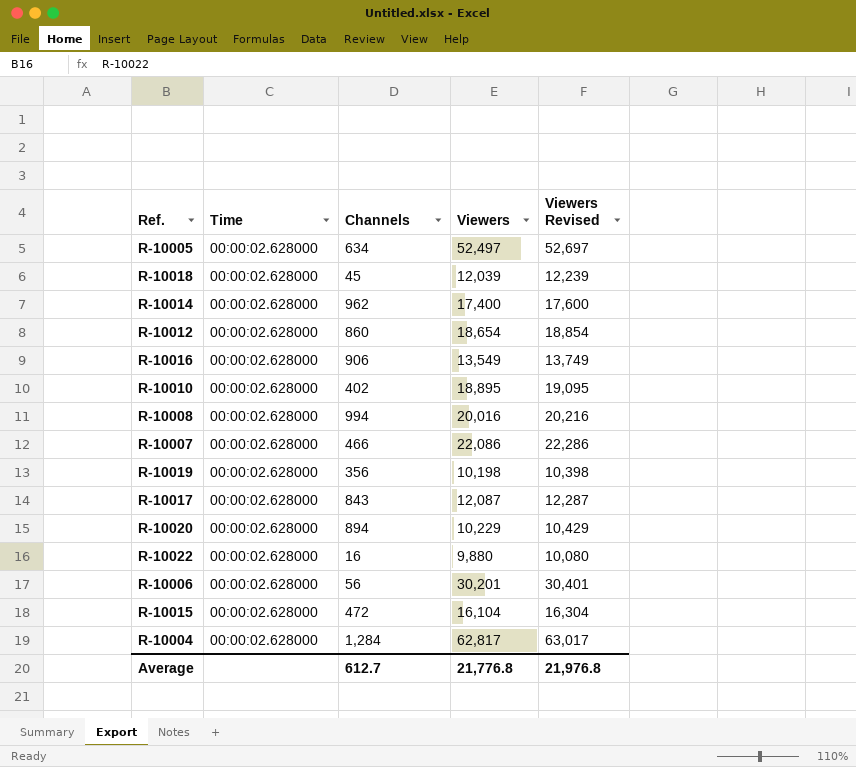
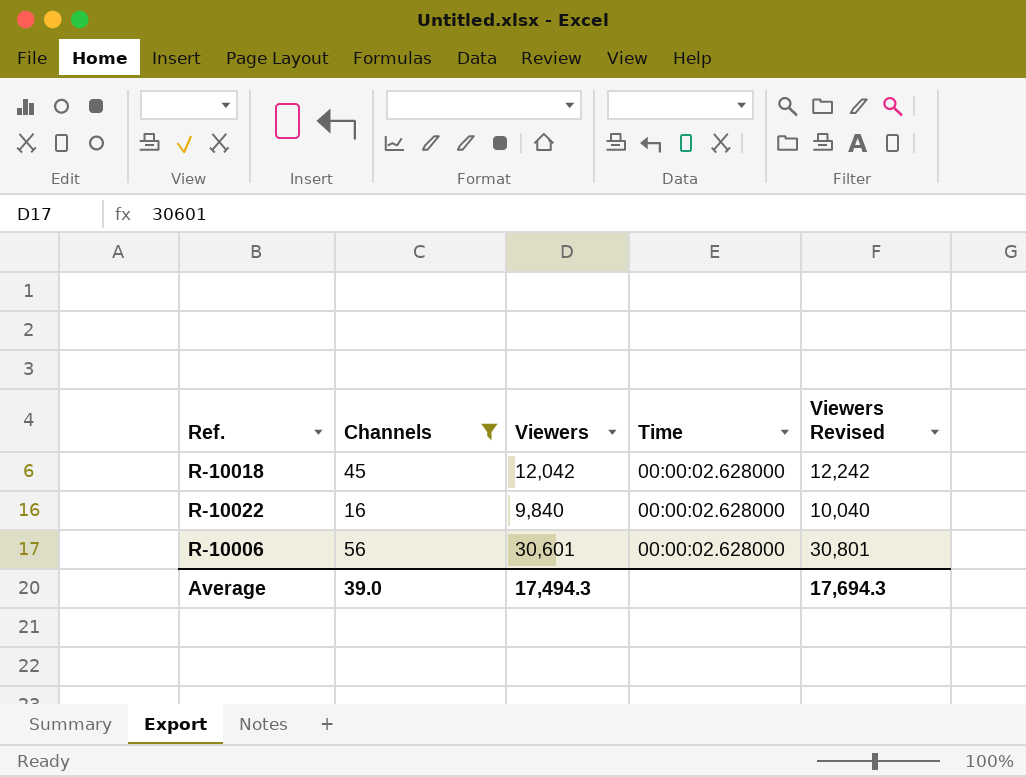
filter: none -> Channels <= 56
column Time | position: 2 -> 4
R-10018 | Viewers: 12,039 -> 12,042
R-10018 | Viewers Revised: 12,239 -> 12,242
R-10022 | Viewers: 9,880 -> 9,840
R-10022 | Viewers Revised: 10,080 -> 10,040
R-10006 | Viewers: 30,201 -> 30,601
R-10006 | Viewers Revised: 30,401 -> 30,801
Average | Channels: 612.7 -> 39.0
Average | Viewers: 21,776.8 -> 17,494.3
Average | Viewers Revised: 21,976.8 -> 17,694.3

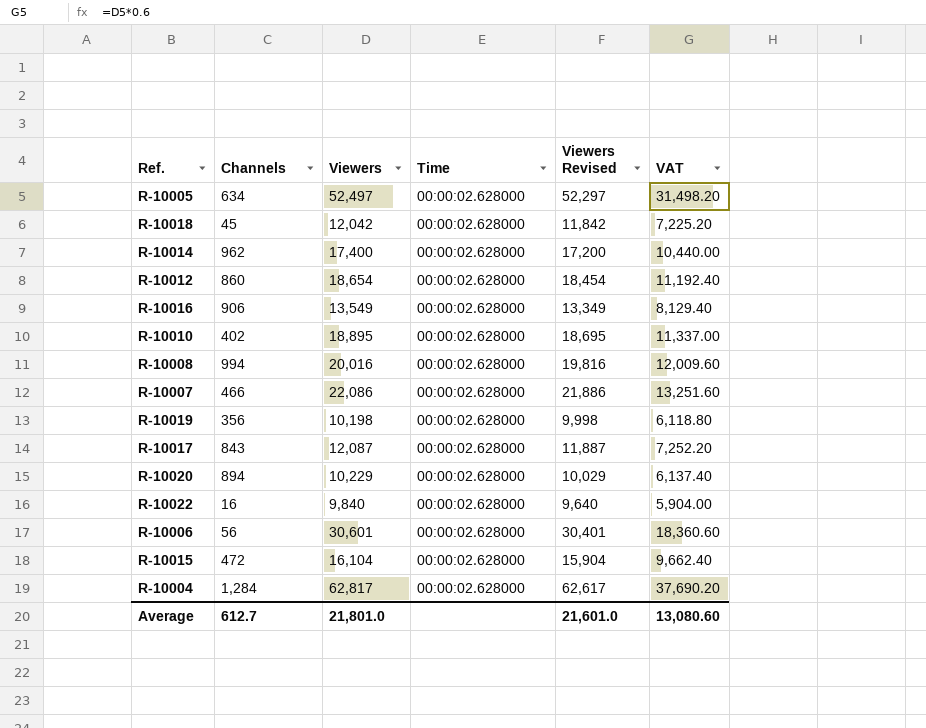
filter: Channels <= 56 -> none
column Viewers Revised | formula: [Viewers] + 200 -> [Viewers] - 200
column VAT | formula: none -> [Viewers] * 0.6
Average | Channels: 39.0 -> 612.7
Average | Viewers: 17,494.3 -> 21,801.0
Average | Viewers Revised: 17,694.3 -> 21,601.0

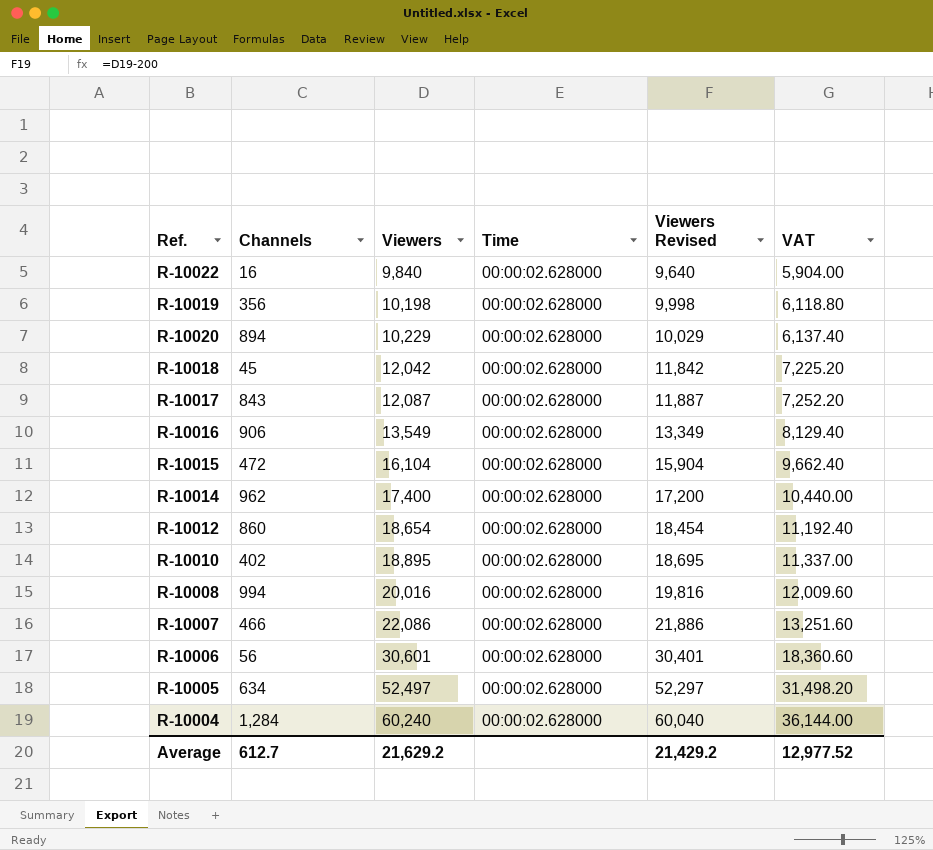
row order: none -> Viewers ascending
R-10004 | Viewers: 62,817 -> 60,240
R-10004 | Viewers Revised: 62,617 -> 60,040
R-10004 | VAT: 37,690.20 -> 36,144.00
Average | Viewers: 21,801.0 -> 21,629.2
Average | Viewers Revised: 21,601.0 -> 21,429.2
Average | VAT: 13,080.60 -> 12,977.52

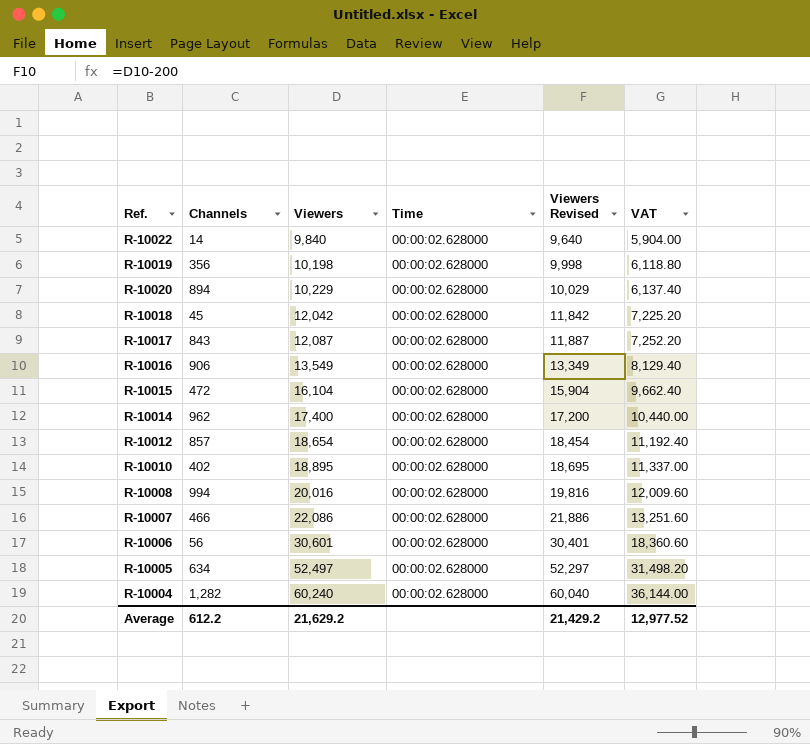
R-10022 | Channels: 16 -> 14
R-10012 | Channels: 860 -> 857
R-10004 | Channels: 1,284 -> 1,282
Average | Channels: 612.7 -> 612.2

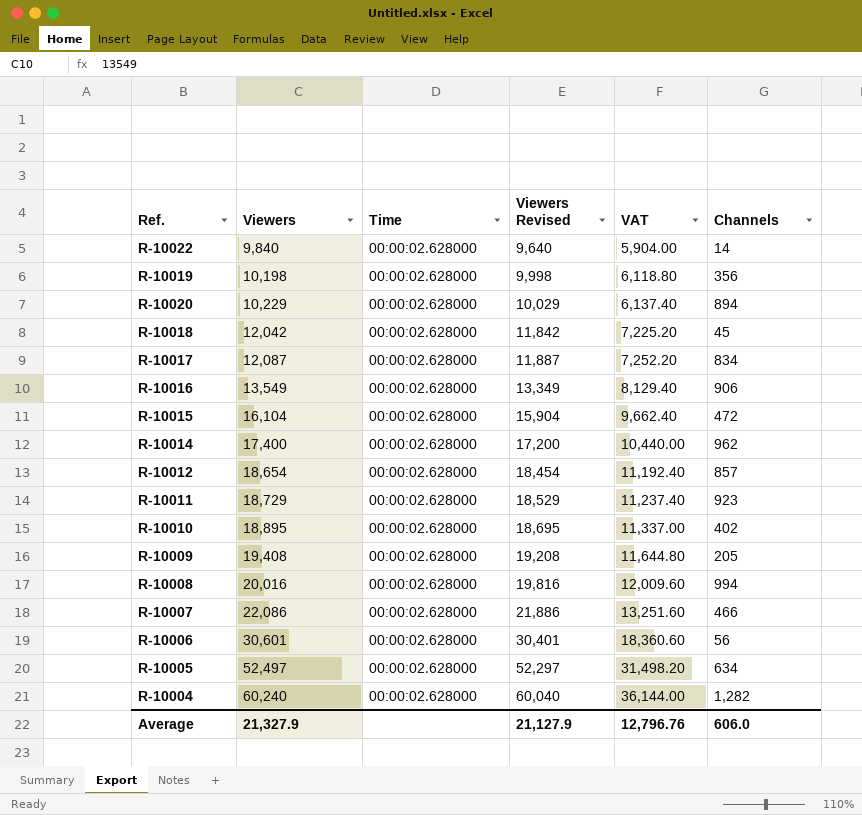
column Channels | position: 2 -> 6
R-10017 | Channels: 843 -> 834
row R-10011: none -> 18,729 | 00:00:02.628000 | 18,529 | 11,237.40 | 923
row R-10009: none -> 19,408 | 00:00:02.628000 | 19,208 | 11,644.80 | 205
Average | Viewers: 21,629.2 -> 21,327.9
Average | Viewers Revised: 21,429.2 -> 21,127.9
Average | VAT: 12,977.52 -> 12,796.76
Average | Channels: 612.2 -> 606.0

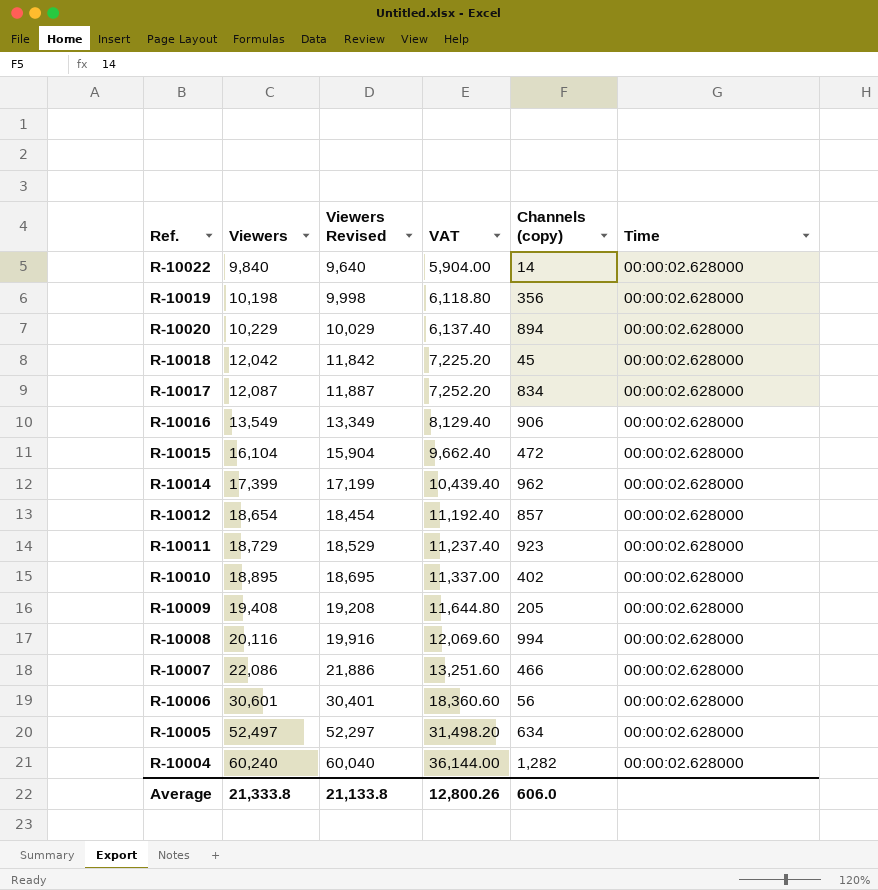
column name: Channels -> Channels (copy)
column Time | position: 3 -> 6
R-10014 | Viewers: 17,400 -> 17,399
R-10014 | Viewers Revised: 17,200 -> 17,199
R-10014 | VAT: 10,440.00 -> 10,439.40
R-10008 | Viewers: 20,016 -> 20,116
R-10008 | Viewers Revised: 19,816 -> 19,916
R-10008 | VAT: 12,009.60 -> 12,069.60
Average | Viewers: 21,327.9 -> 21,333.8
Average | Viewers Revised: 21,127.9 -> 21,133.8
Average | VAT: 12,796.76 -> 12,800.26

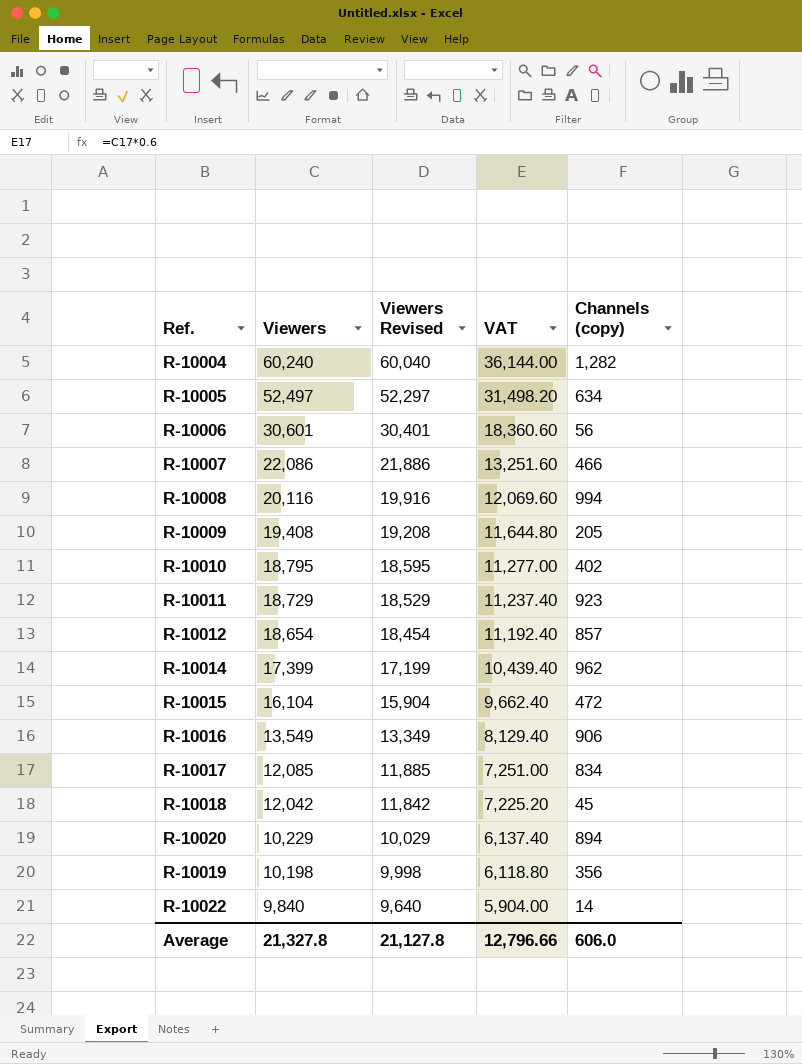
row order: Viewers ascending -> Viewers descending
column Time | position: 6 -> none
R-10010 | Viewers: 18,895 -> 18,795
R-10010 | Viewers Revised: 18,695 -> 18,595
R-10010 | VAT: 11,337.00 -> 11,277.00
R-10017 | Viewers: 12,087 -> 12,085
R-10017 | Viewers Revised: 11,887 -> 11,885
R-10017 | VAT: 7,252.20 -> 7,251.00
Average | Viewers: 21,333.8 -> 21,327.8
Average | Viewers Revised: 21,133.8 -> 21,127.8
Average | VAT: 12,800.26 -> 12,796.66

